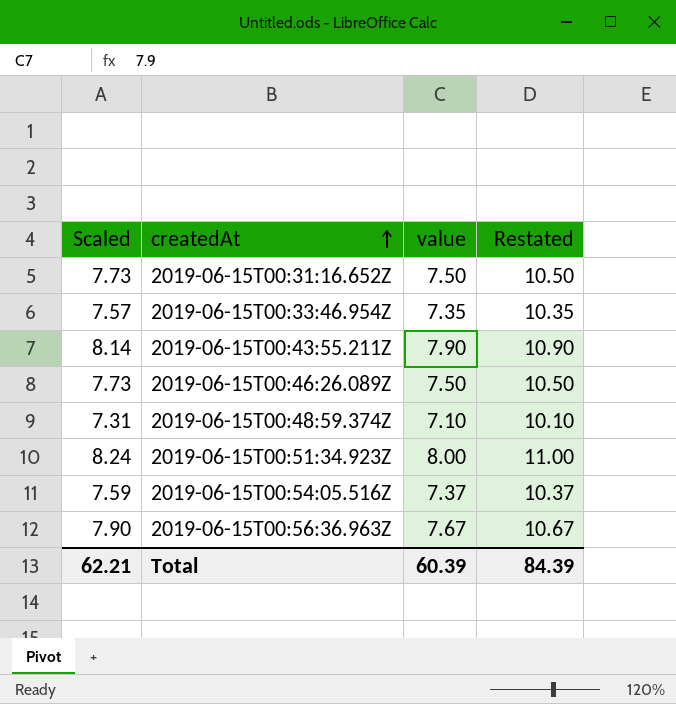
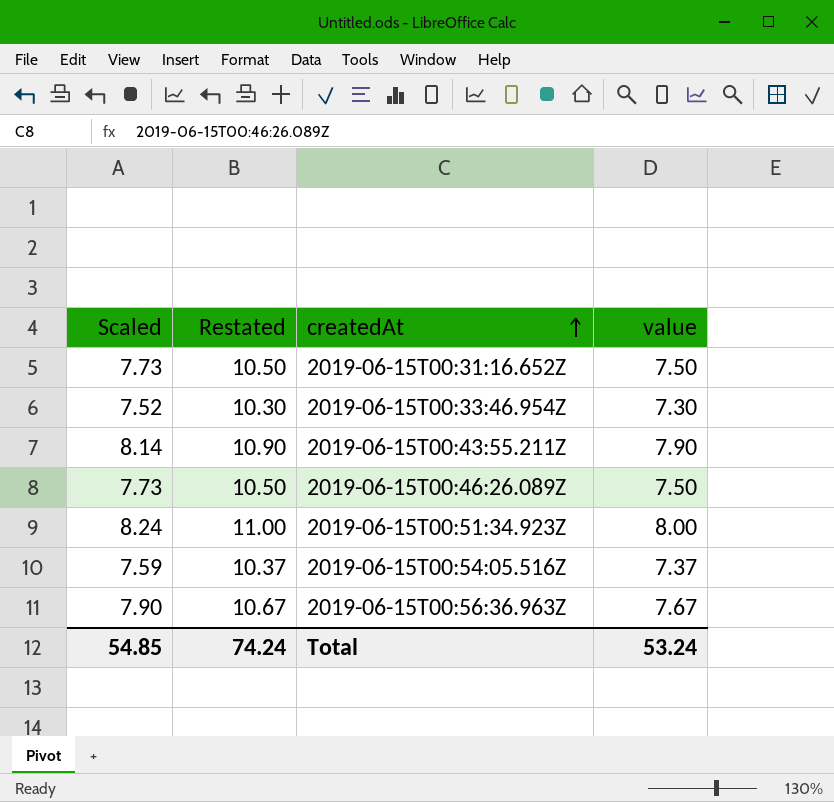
column Restated | position: 4 -> 2
row 2019-06-15T00:48:59.374Z: 7.31 | 7.10 | 10.10 -> none
2019-06-15T00:33:46.954Z | Scaled: 7.57 -> 7.52
2019-06-15T00:33:46.954Z | Restated: 10.35 -> 10.30
2019-06-15T00:33:46.954Z | value: 7.35 -> 7.30
Total | Scaled: 62.21 -> 54.85
Total | Restated: 84.39 -> 74.24
Total | value: 60.39 -> 53.24

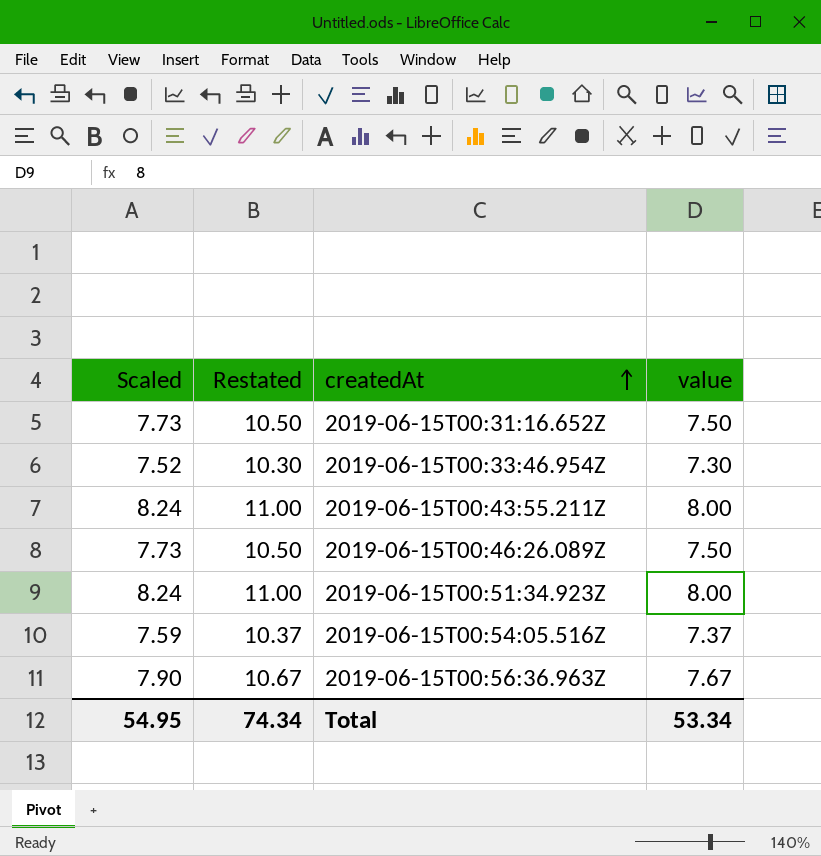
2019-06-15T00:43:55.211Z | Scaled: 8.14 -> 8.24
2019-06-15T00:43:55.211Z | Restated: 10.90 -> 11.00
2019-06-15T00:43:55.211Z | value: 7.90 -> 8.00
Total | Scaled: 54.85 -> 54.95
Total | Restated: 74.24 -> 74.34
Total | value: 53.24 -> 53.34

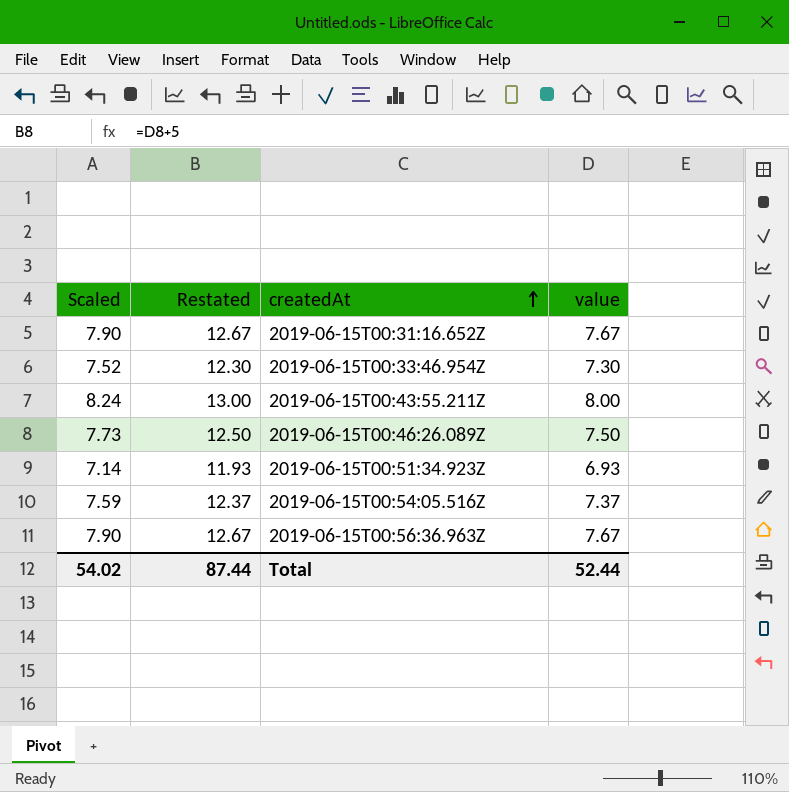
column Restated | formula: [value] + 3 -> [value] + 5
2019-06-15T00:31:16.652Z | Scaled: 7.73 -> 7.90
2019-06-15T00:31:16.652Z | value: 7.50 -> 7.67
2019-06-15T00:51:34.923Z | Scaled: 8.24 -> 7.14
2019-06-15T00:51:34.923Z | value: 8.00 -> 6.93
Total | Scaled: 54.95 -> 54.02
Total | Restated: 74.34 -> 87.44
Total | value: 53.34 -> 52.44

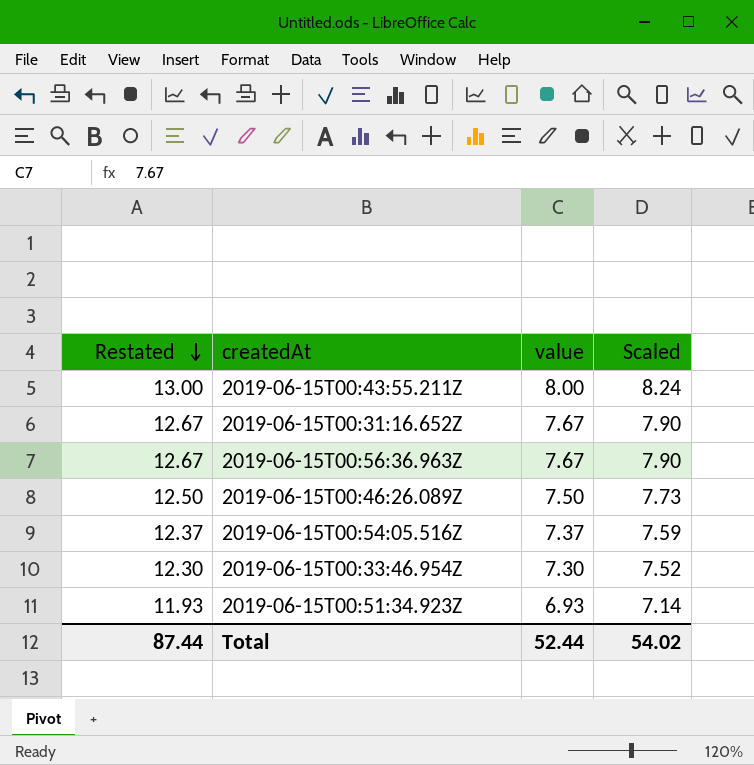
row order: createdAt ascending -> Restated descending
column Scaled | position: 1 -> 4

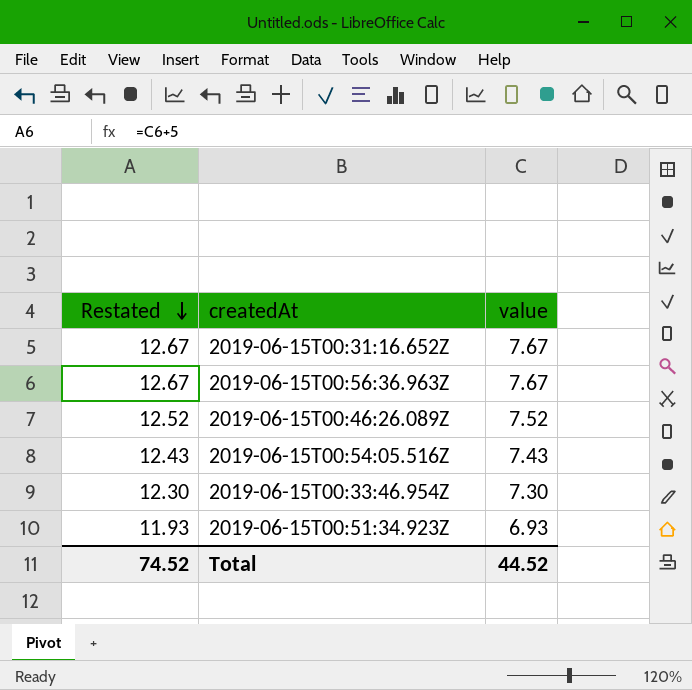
column Scaled | formula: [value] * 1.03 -> none
row 2019-06-15T00:43:55.211Z: 13.00 | 8.00 | 8.24 -> none
2019-06-15T00:46:26.089Z | Restated: 12.50 -> 12.52
2019-06-15T00:46:26.089Z | value: 7.50 -> 7.52
2019-06-15T00:54:05.516Z | Restated: 12.37 -> 12.43
2019-06-15T00:54:05.516Z | value: 7.37 -> 7.43
Total | Restated: 87.44 -> 74.52
Total | value: 52.44 -> 44.52

